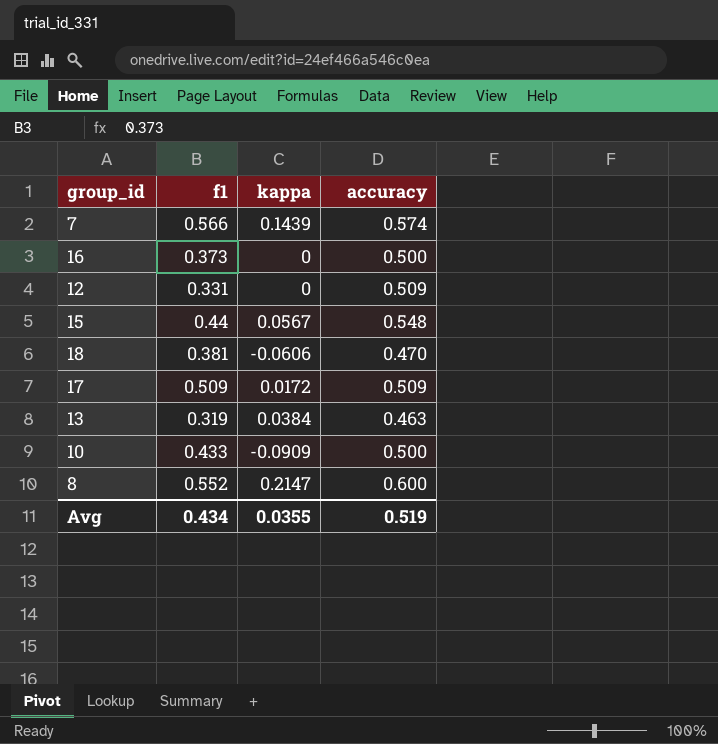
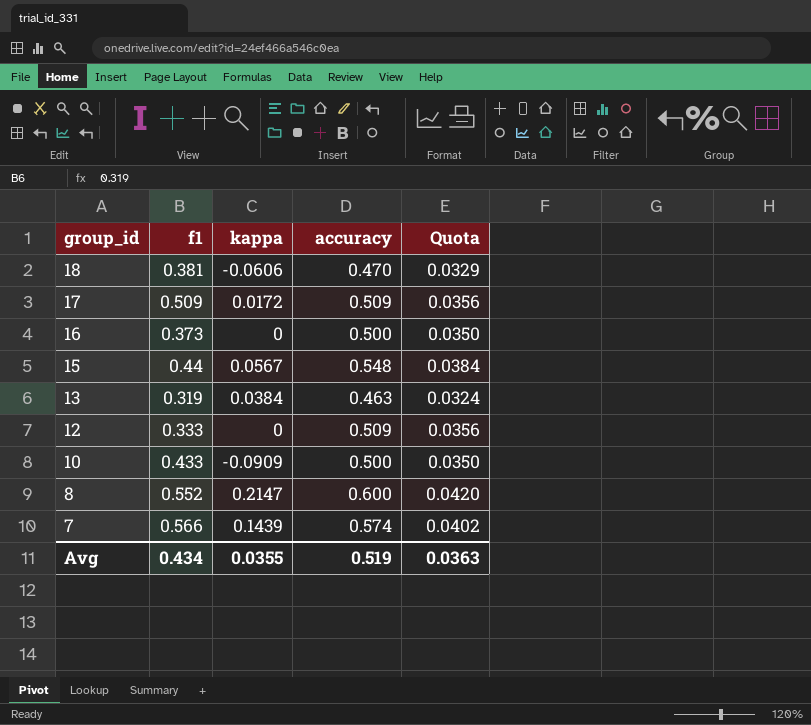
row order: none -> group_id descending
column Quota | formula: none -> [accuracy] * 0.07
12 | f1: 0.331 -> 0.333

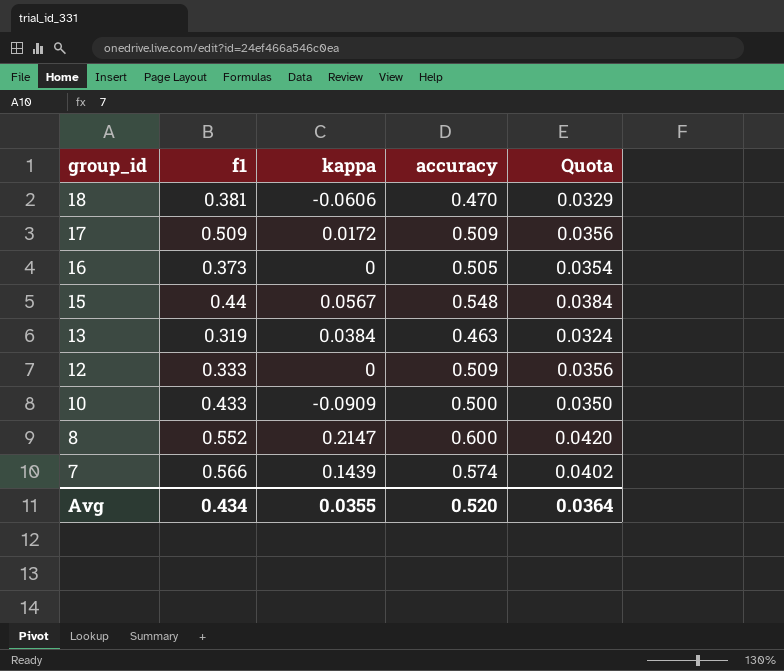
16 | accuracy: 0.500 -> 0.505
16 | Quota: 0.0350 -> 0.0354
Avg | accuracy: 0.519 -> 0.520
Avg | Quota: 0.0363 -> 0.0364

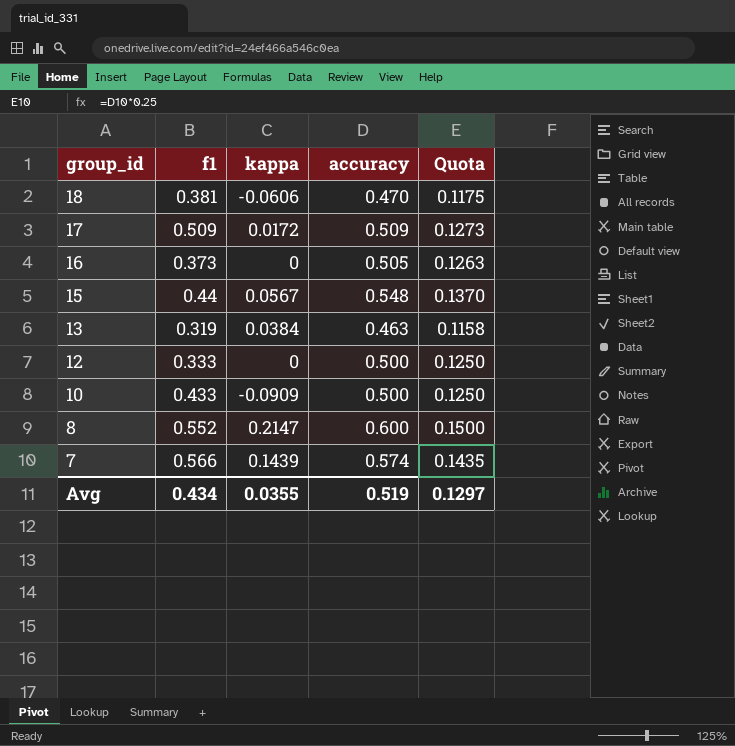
column Quota | formula: [accuracy] * 0.07 -> [accuracy] * 0.25
12 | accuracy: 0.509 -> 0.500
Avg | accuracy: 0.520 -> 0.519
Avg | Quota: 0.0364 -> 0.1297

